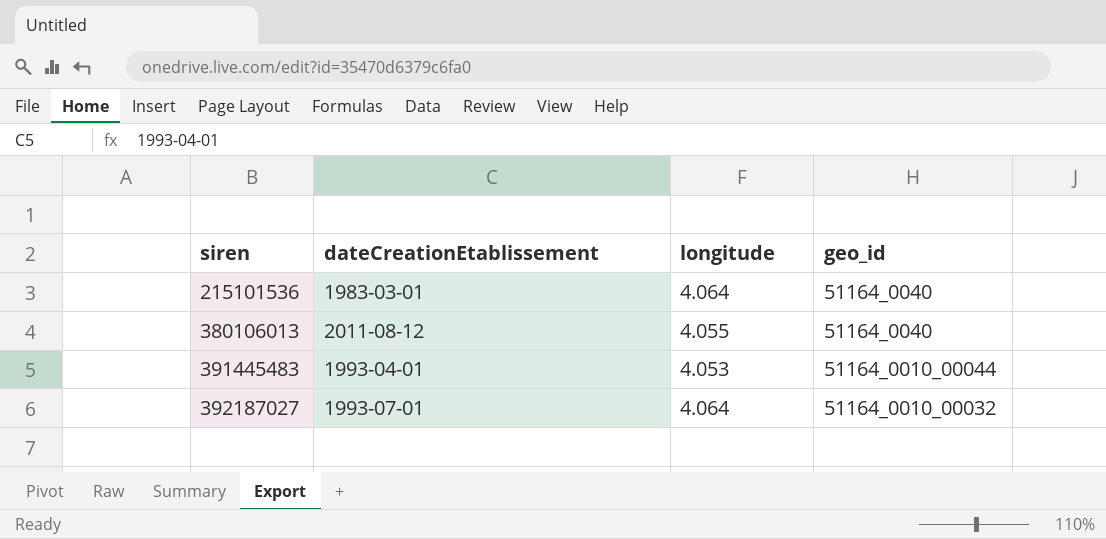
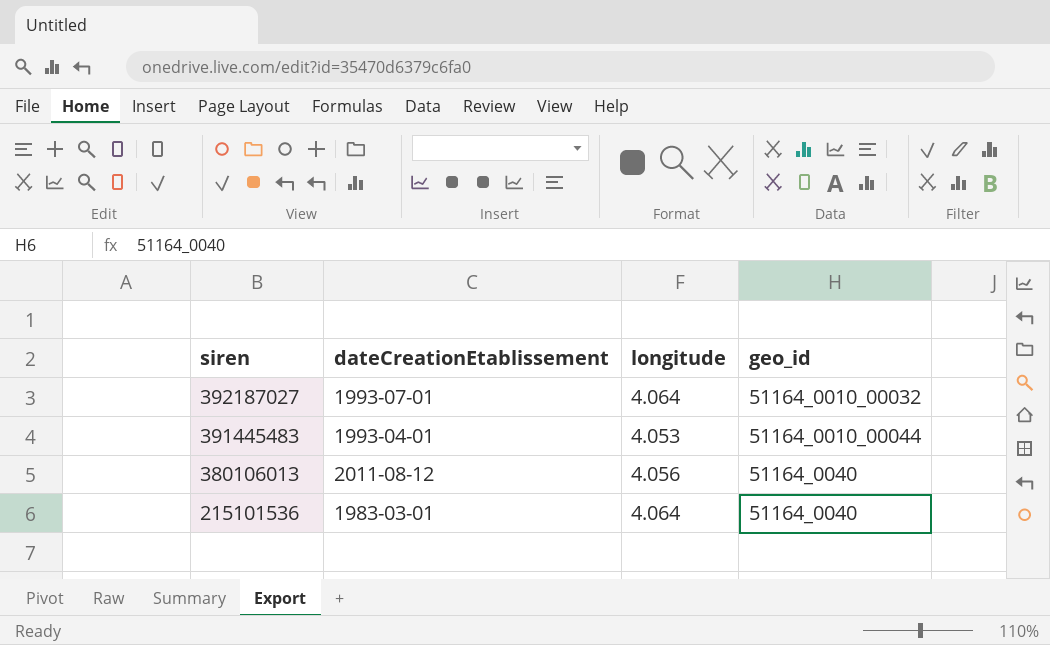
row order: siren ascending -> siren descending
380106013 | longitude: 4.055 -> 4.056

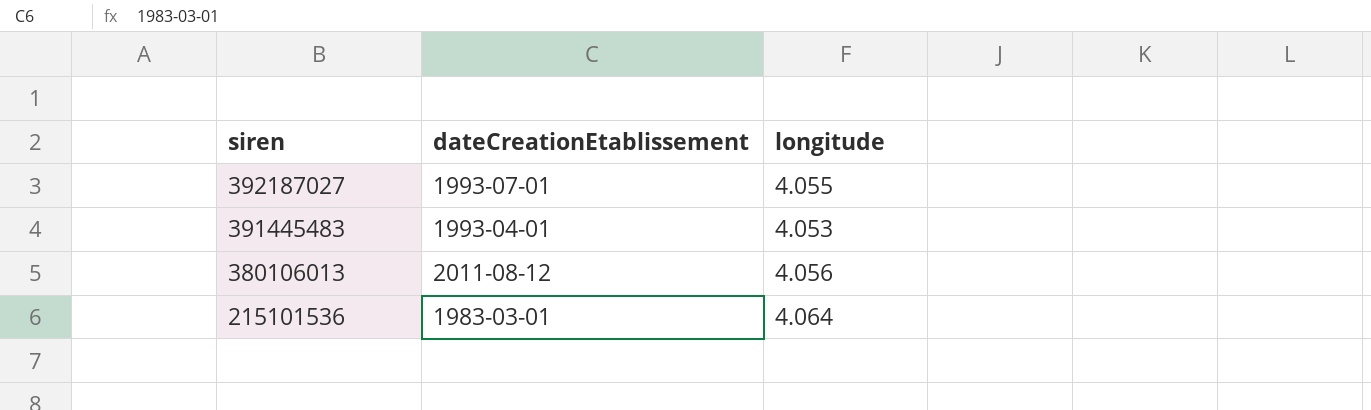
column geo_id | position: 4 -> none
392187027 | longitude: 4.064 -> 4.055

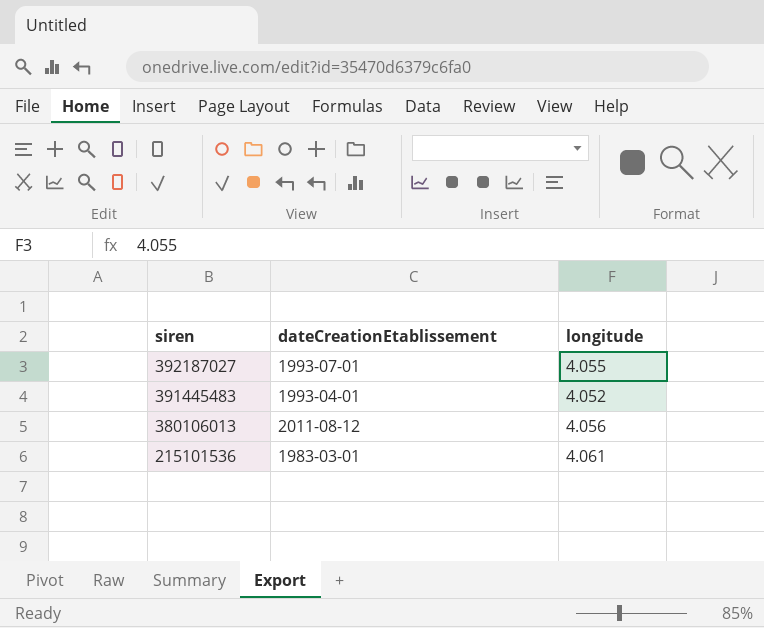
391445483 | longitude: 4.053 -> 4.052
215101536 | longitude: 4.064 -> 4.061

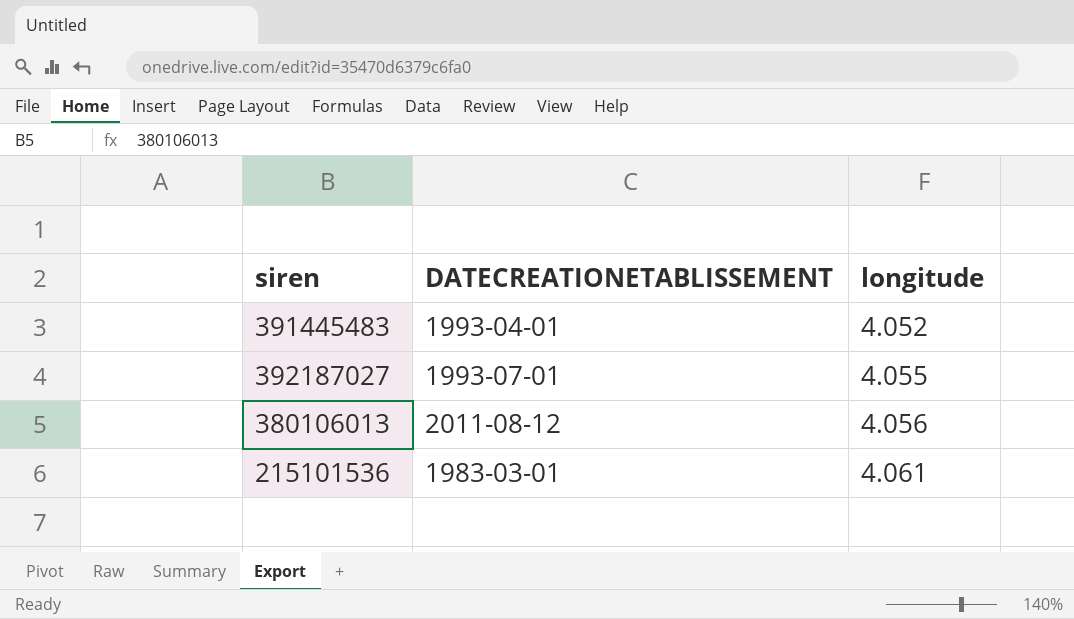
row order: siren descending -> longitude ascending
column name: dateCreationEtablissement -> DATECREATIONETABLISSEMENT

